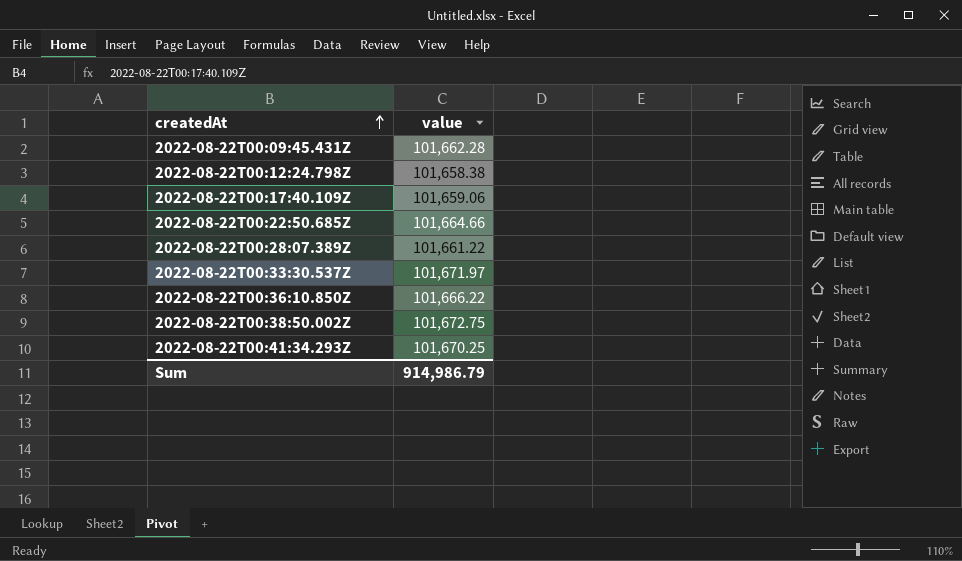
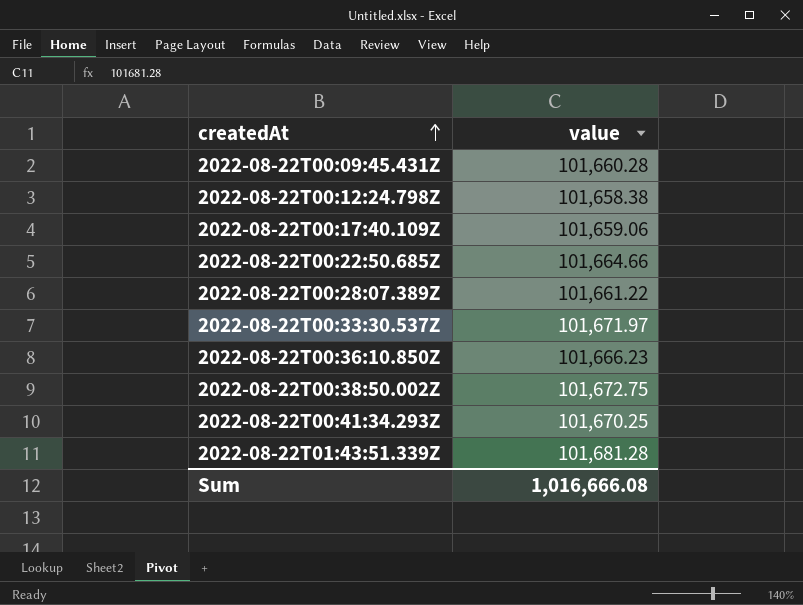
2022-08-22T00:09:45.431Z | value: 101,662.28 -> 101,660.28
2022-08-22T00:36:10.850Z | value: 101,666.22 -> 101,666.23
row 2022-08-22T01:43:51.339Z: none -> 101,681.28
Sum | value: 914,986.79 -> 1,016,666.08

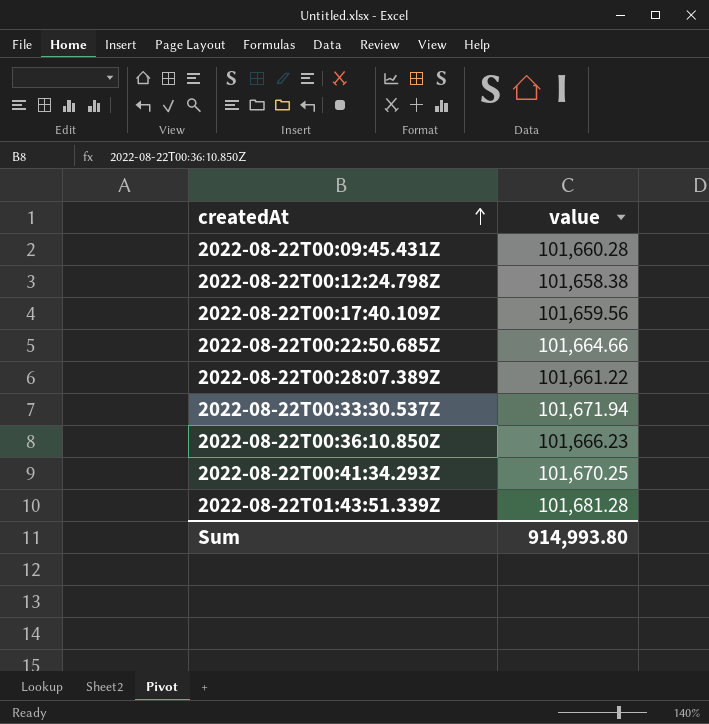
row 2022-08-22T00:38:50.002Z: 101,672.75 -> none
2022-08-22T00:17:40.109Z | value: 101,659.06 -> 101,659.56
2022-08-22T00:33:30.537Z | value: 101,671.97 -> 101,671.94
Sum | value: 1,016,666.08 -> 914,993.80

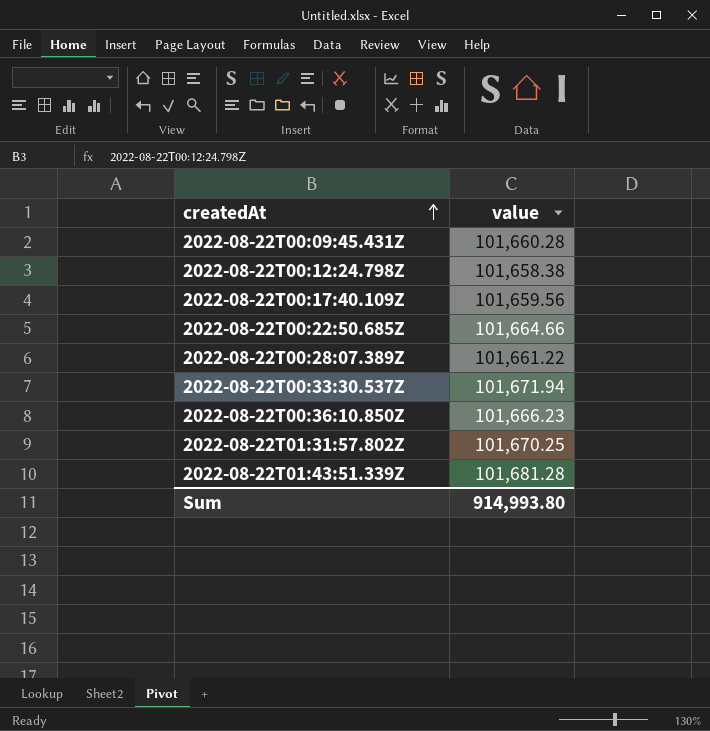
row 2022-08-22T00:41:34.293Z: 101,670.25 -> none
row 2022-08-22T01:31:57.802Z: none -> 101,670.25

